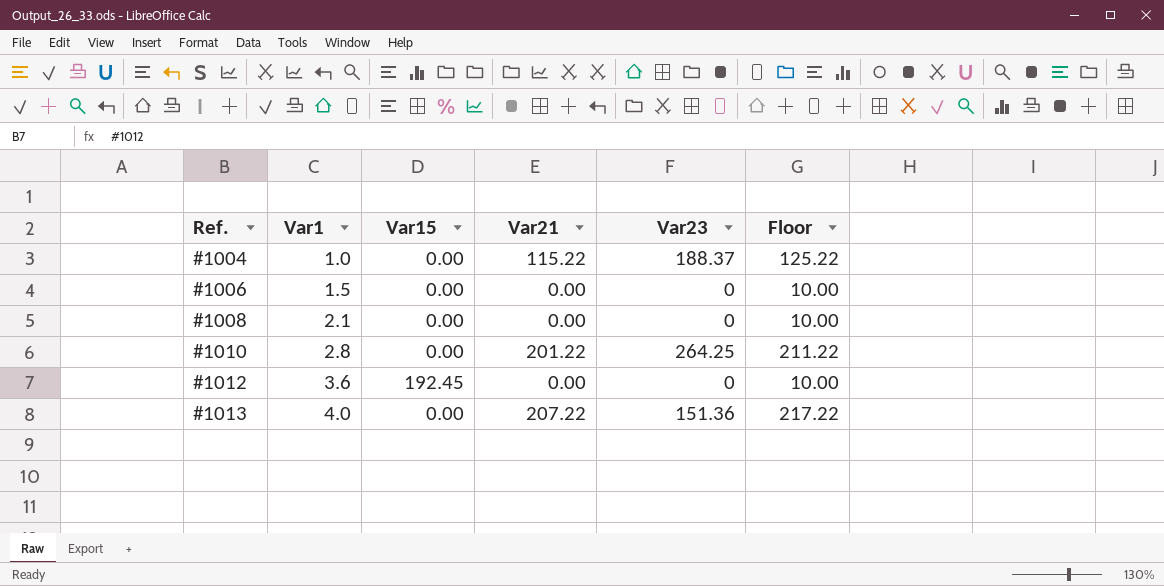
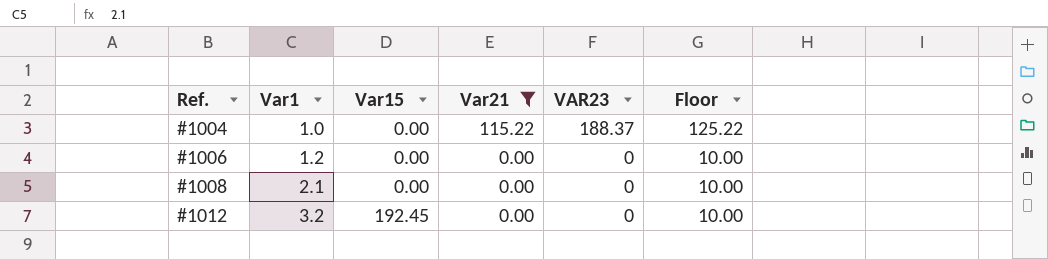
filter: none -> Var21 <= 115.22
column name: Var23 -> VAR23
#1006 | Var1: 1.5 -> 1.2
#1012 | Var1: 3.6 -> 3.2

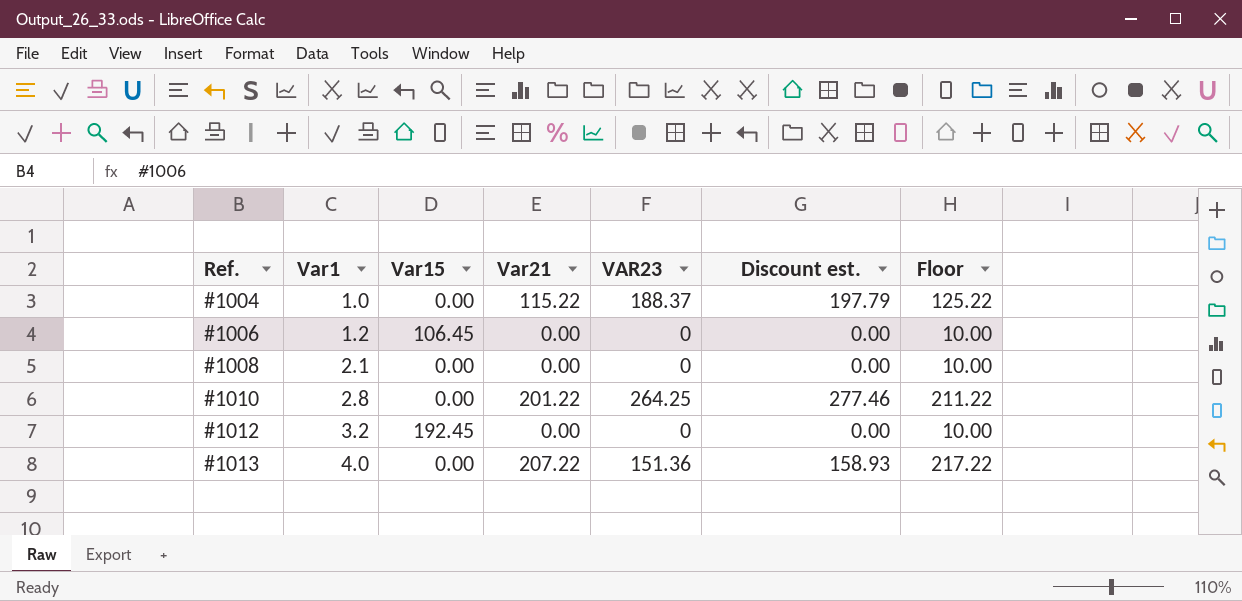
filter: Var21 <= 115.22 -> none
column Discount est. | formula: none -> [VAR23] * 1.05
#1006 | Var15: 0.00 -> 106.45

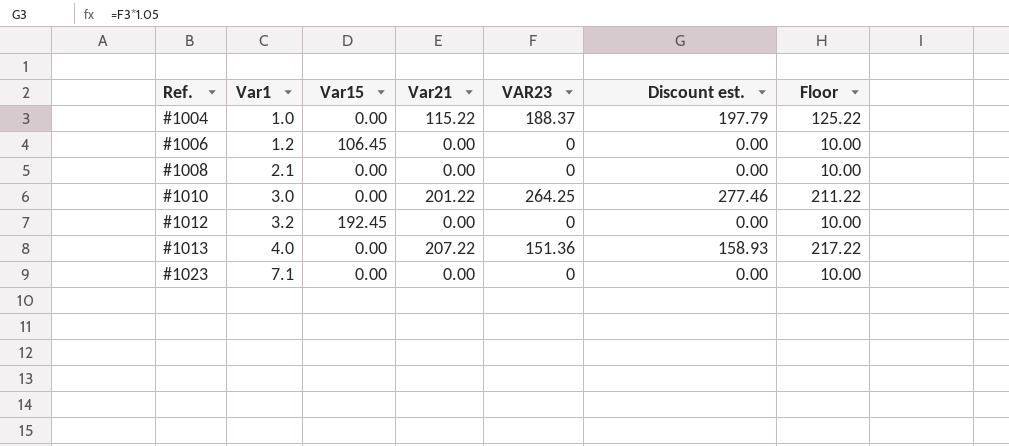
#1010 | Var1: 2.8 -> 3.0
row #1023: none -> 7.1 | 0.00 | 0.00 | 0 | 0.00 | 10.00

